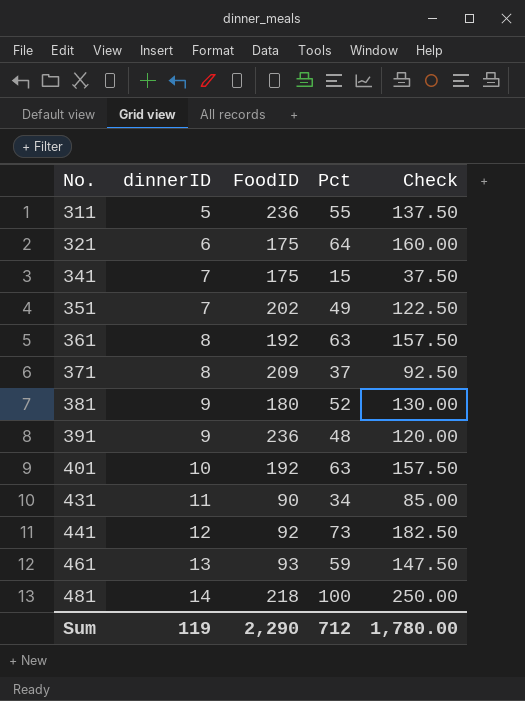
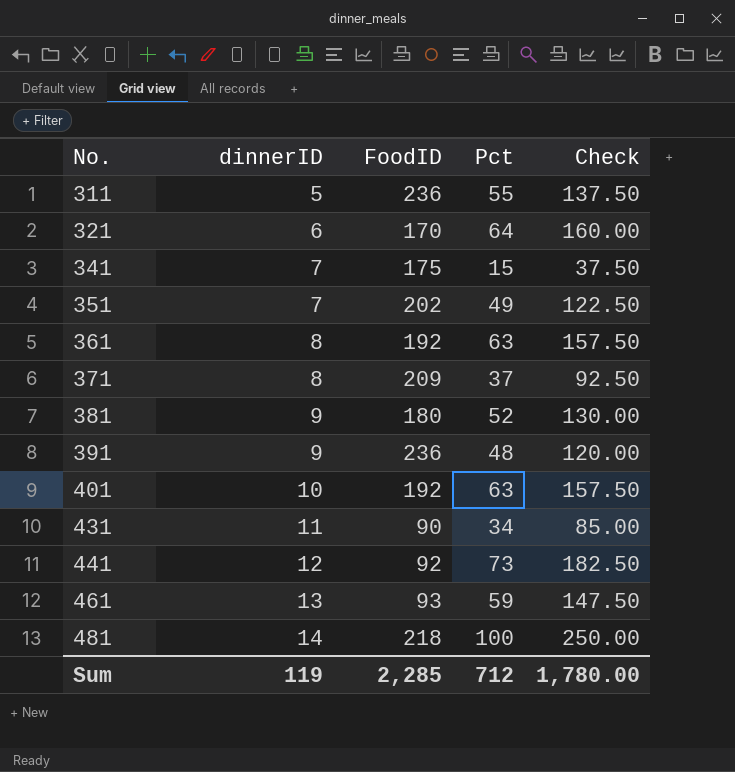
321 | FoodID: 175 -> 170
Sum | FoodID: 2,290 -> 2,285

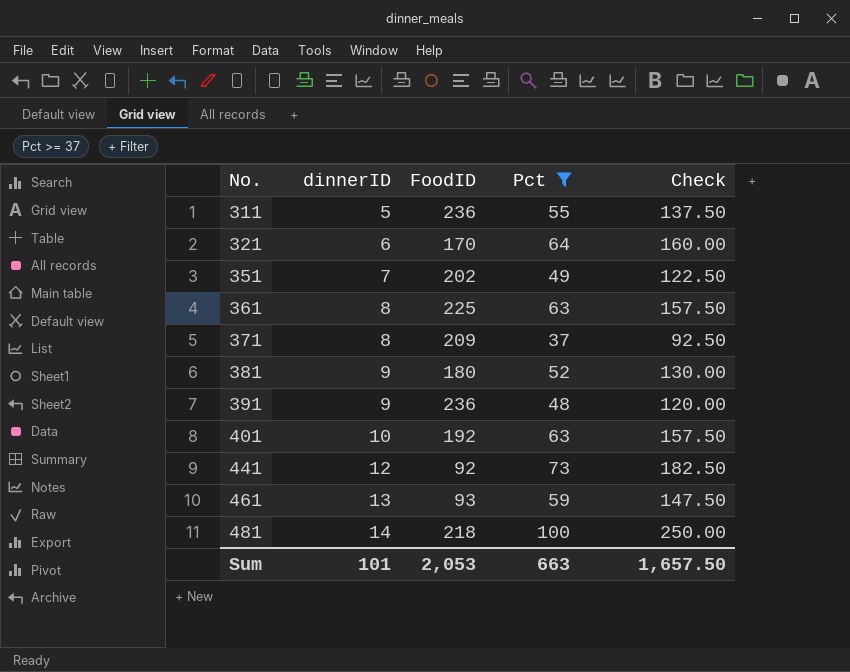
filter: none -> Pct >= 37
361 | FoodID: 192 -> 225
Sum | dinnerID: 119 -> 101
Sum | FoodID: 2,285 -> 2,053
Sum | Pct: 712 -> 663
Sum | Check: 1,780.00 -> 1,657.50

